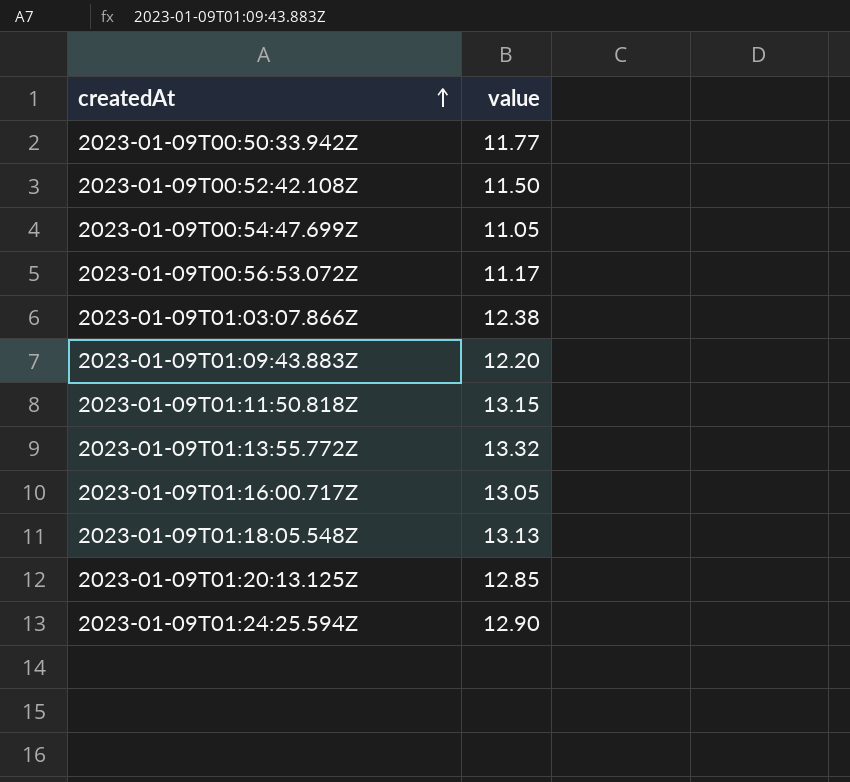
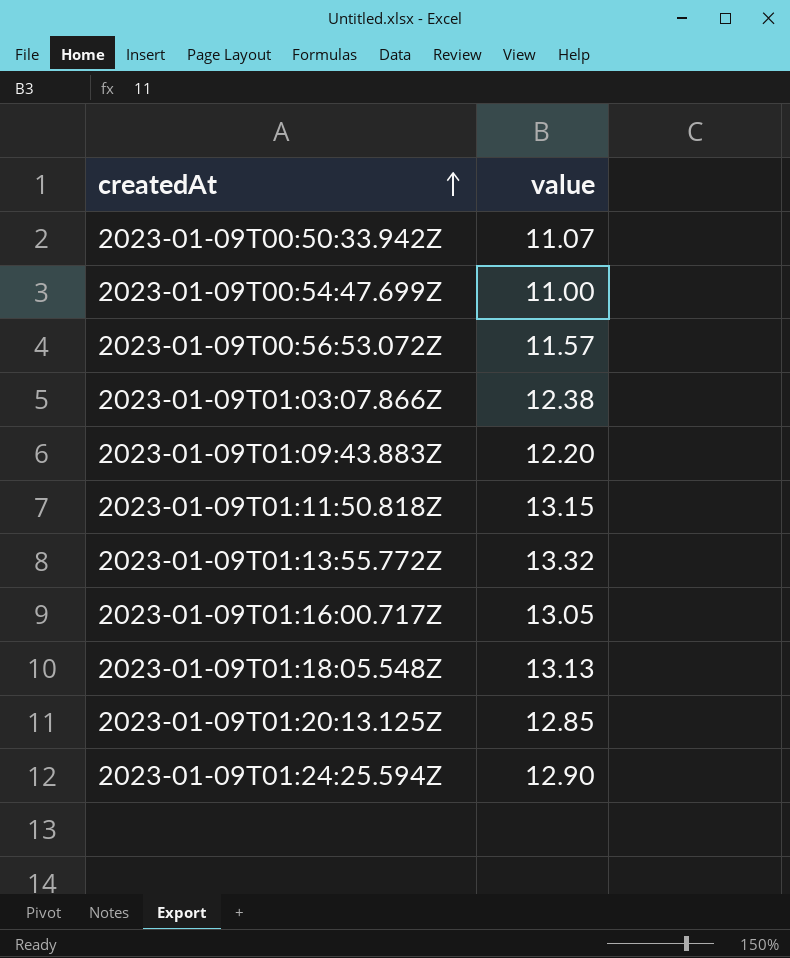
row 2023-01-09T00:52:42.108Z: 11.50 -> none
2023-01-09T00:50:33.942Z | value: 11.77 -> 11.07
2023-01-09T00:54:47.699Z | value: 11.05 -> 11.00
2023-01-09T00:56:53.072Z | value: 11.17 -> 11.57

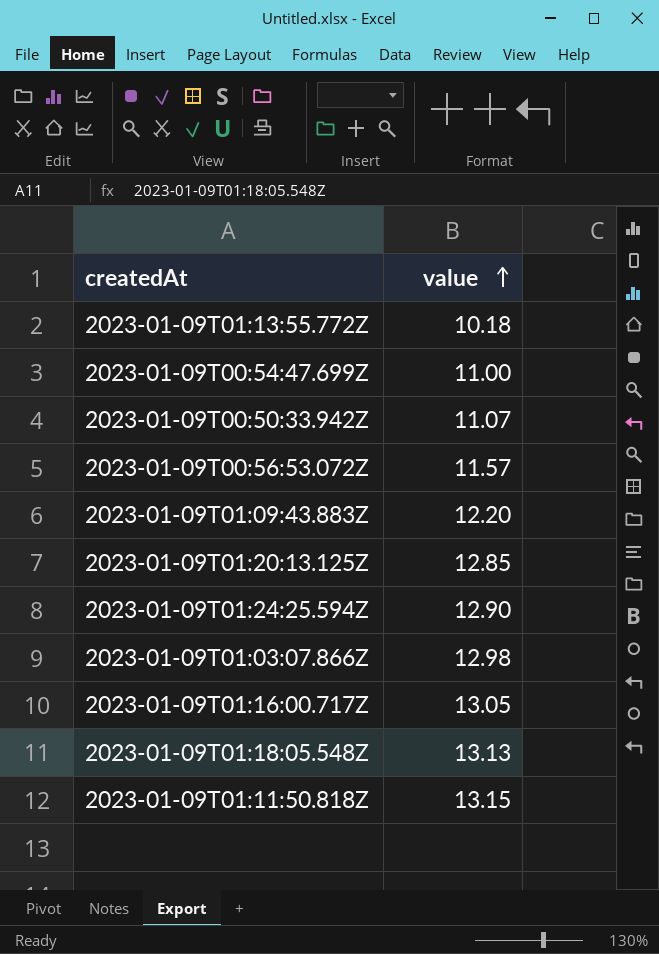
row order: createdAt ascending -> value ascending
2023-01-09T01:13:55.772Z | value: 13.32 -> 10.18
2023-01-09T01:03:07.866Z | value: 12.38 -> 12.98

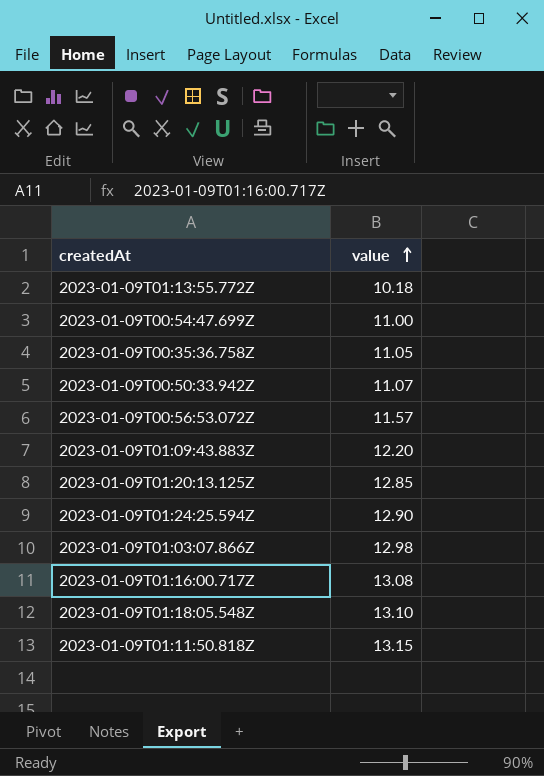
row 2023-01-09T00:35:36.758Z: none -> 11.05
2023-01-09T01:16:00.717Z | value: 13.05 -> 13.08
2023-01-09T01:18:05.548Z | value: 13.13 -> 13.10

